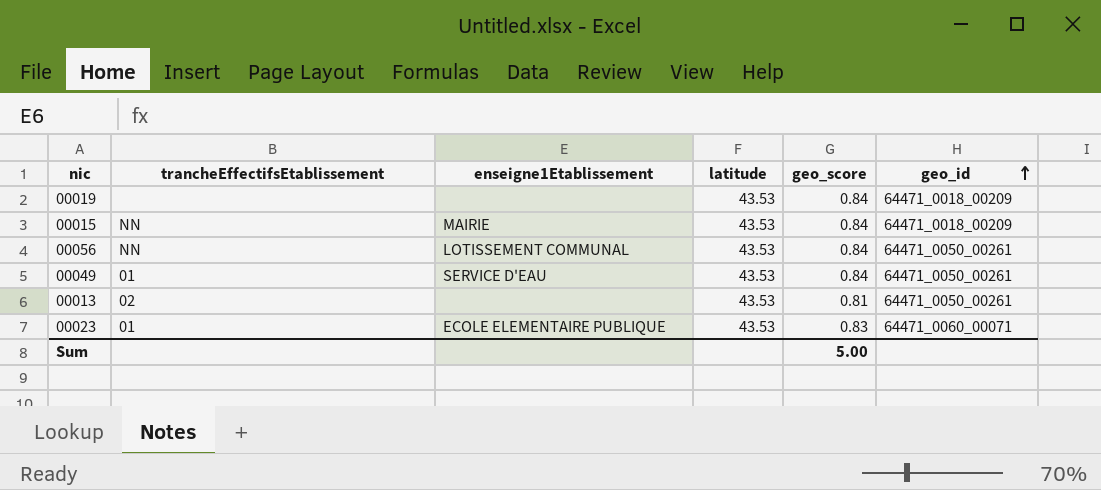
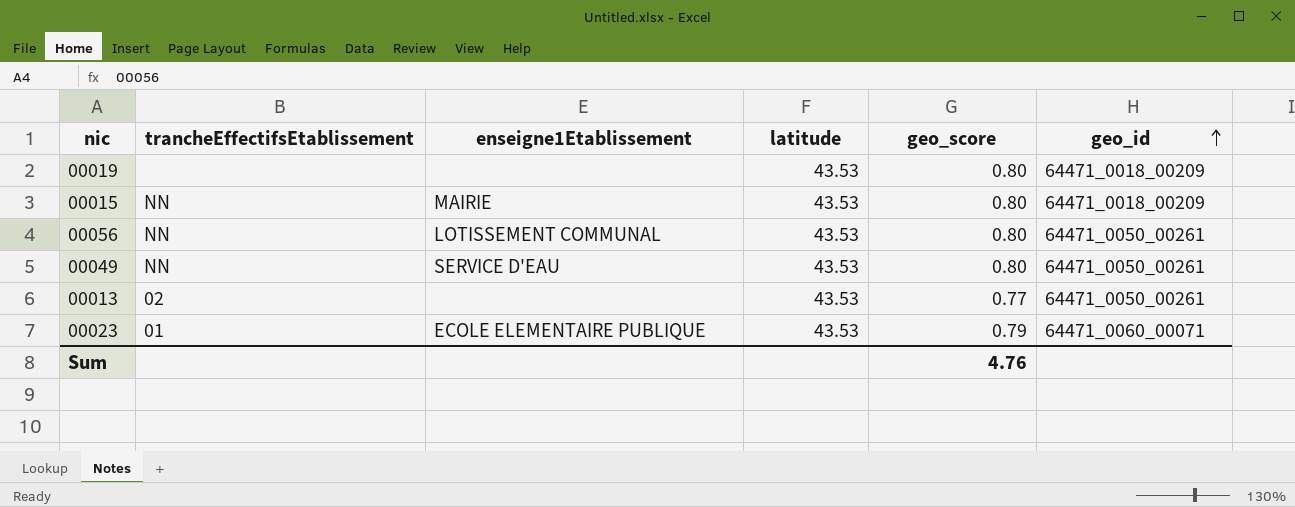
00019 | geo_score: 0.84 -> 0.80
00015 | geo_score: 0.84 -> 0.80
00056 | geo_score: 0.84 -> 0.80
00049 | trancheEffectifsEtablissement: 01 -> NN
00049 | geo_score: 0.84 -> 0.80
00013 | geo_score: 0.81 -> 0.77
00023 | geo_score: 0.83 -> 0.79
Sum | geo_score: 5.00 -> 4.76

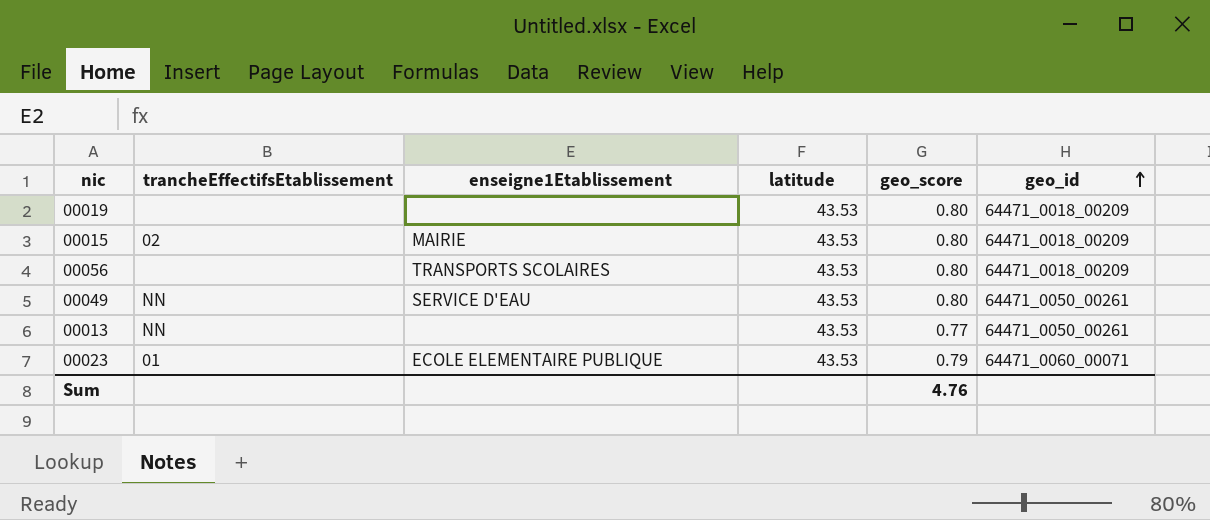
00015 | trancheEffectifsEtablissement: NN -> 02
00056 | trancheEffectifsEtablissement: NN -> none
00056 | enseigne1Etablissement: LOTISSEMENT COMMUNAL -> TRANSPORTS SCOLAIRES
00056 | geo_id: 64471_0050_00261 -> 64471_0018_00209
00013 | trancheEffectifsEtablissement: 02 -> NN

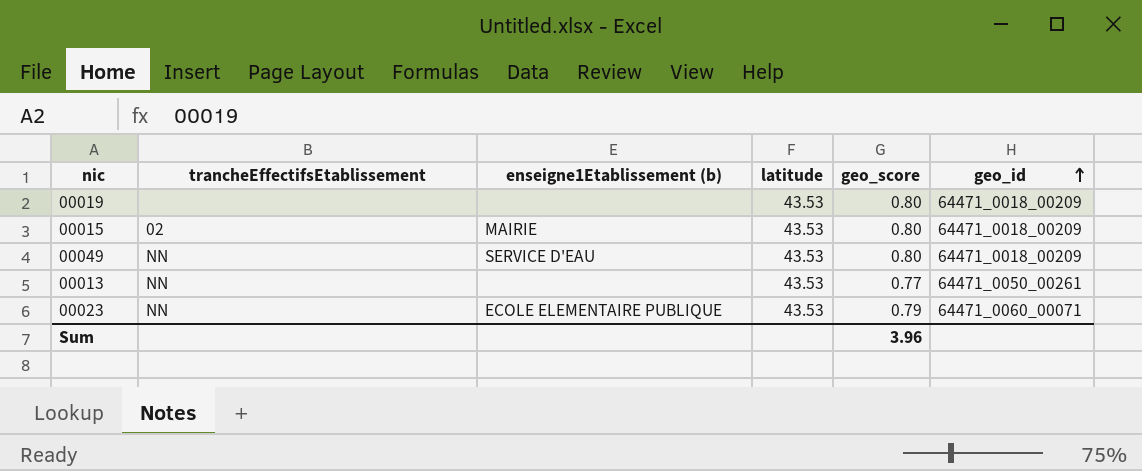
column name: enseigne1Etablissement -> enseigne1Etablissement (b)
row 00056: none | TRANSPORTS SCOLAIRES | 43.53 | 0.80 | 64471_0018_00209 -> none
00049 | geo_id: 64471_0050_00261 -> 64471_0018_00209
00023 | trancheEffectifsEtablissement: 01 -> NN
Sum | geo_score: 4.76 -> 3.96

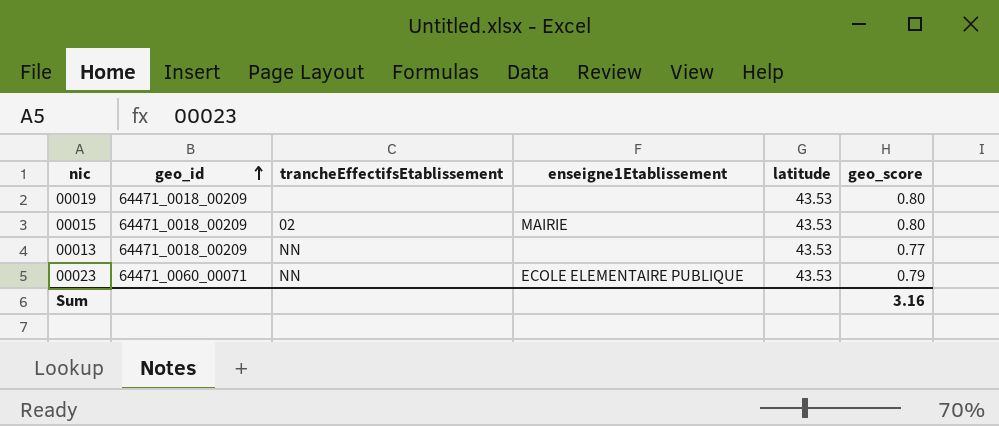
column geo_id | position: 6 -> 2
column name: enseigne1Etablissement (b) -> enseigne1Etablissement
row 00049: NN | SERVICE D'EAU | 43.53 | 0.80 | 64471_0018_00209 -> none
00013 | geo_id: 64471_0050_00261 -> 64471_0018_00209
Sum | geo_score: 3.96 -> 3.16

